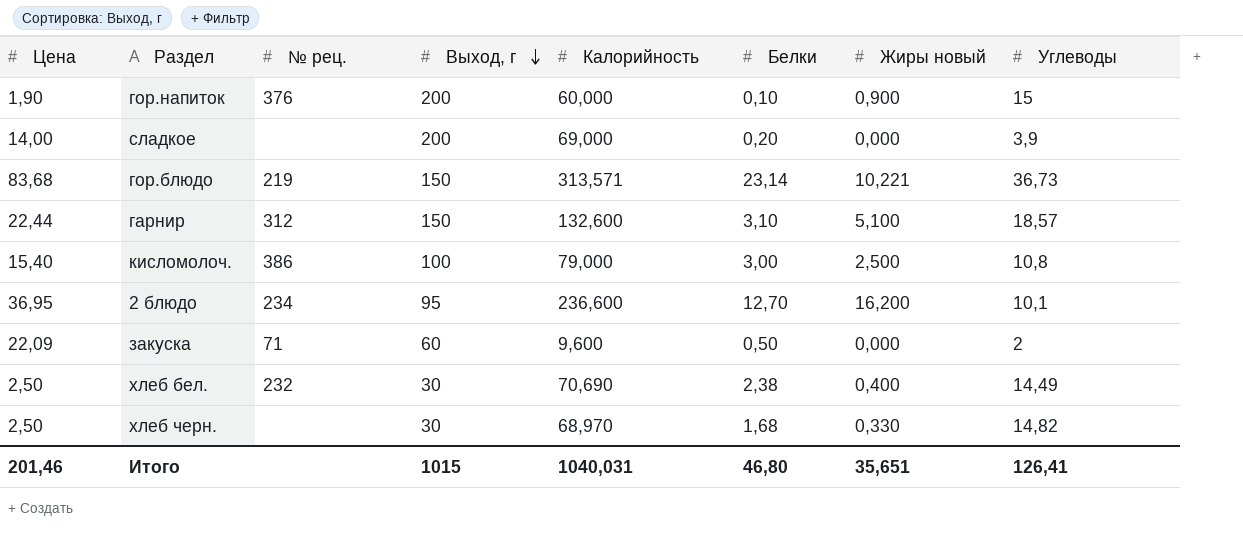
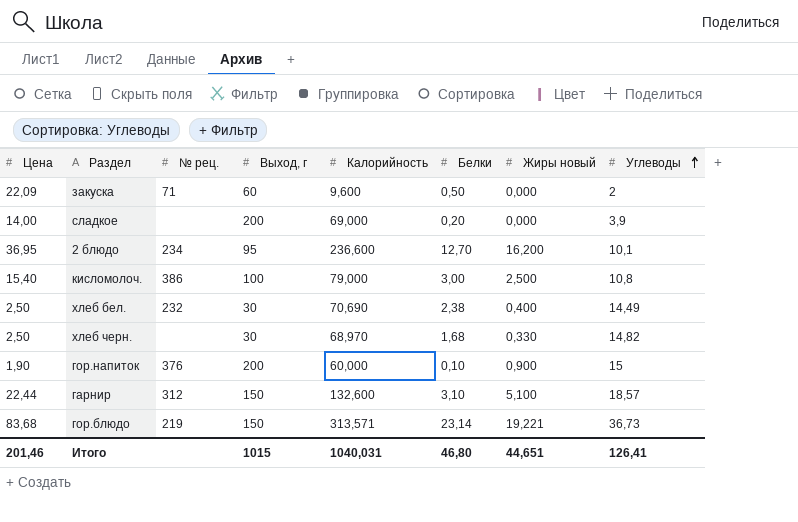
row order: Выход, г descending -> Углеводы ascending
гор.блюдо | Жиры новый: 10,221 -> 19,221
Итого | Жиры новый: 35,651 -> 44,651

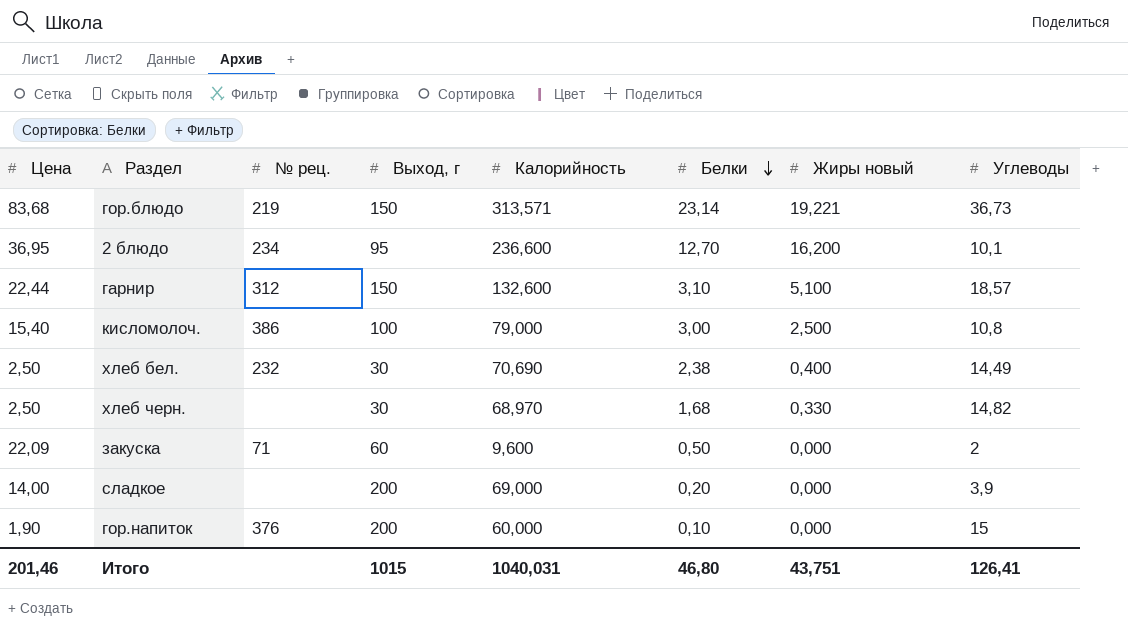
row order: Углеводы ascending -> Белки descending
гор.напиток | Жиры новый: 0,900 -> 0,000
Итого | Жиры новый: 44,651 -> 43,751

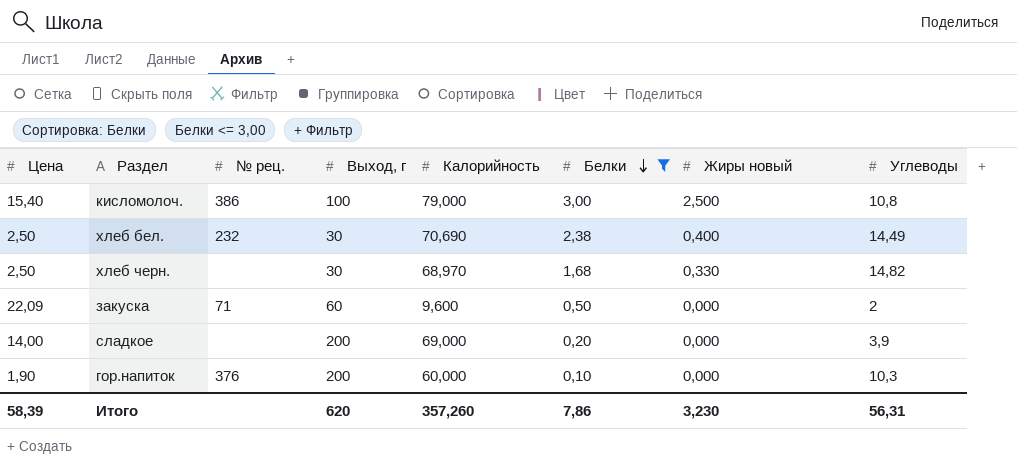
filter: none -> Белки <= 3,00
гор.напиток | Углеводы: 15 -> 10,3
Итого | Цена: 201,46 -> 58,39
Итого | Выход, г: 1015 -> 620
Итого | Калорийность: 1040,031 -> 357,260
Итого | Белки: 46,80 -> 7,86
Итого | Жиры новый: 43,751 -> 3,230
Итого | Углеводы: 126,41 -> 56,31

